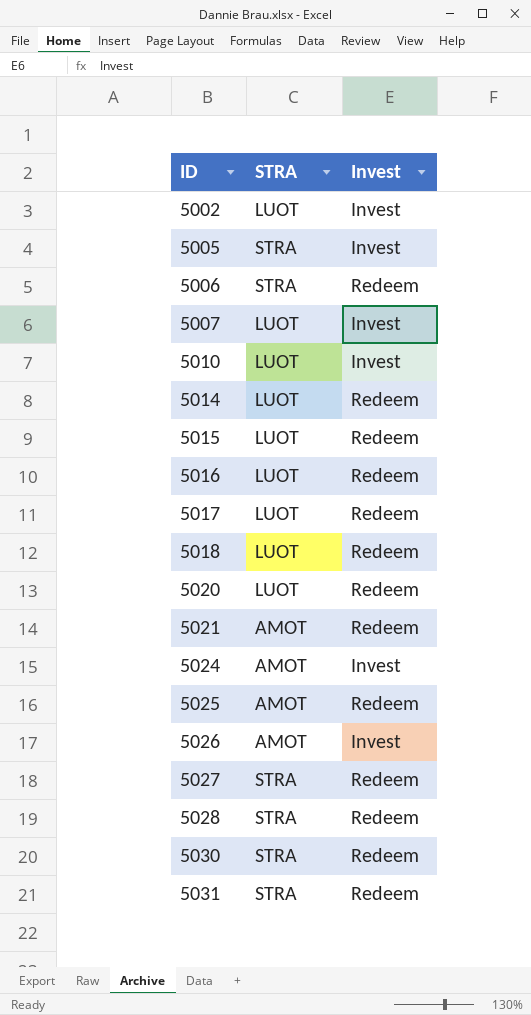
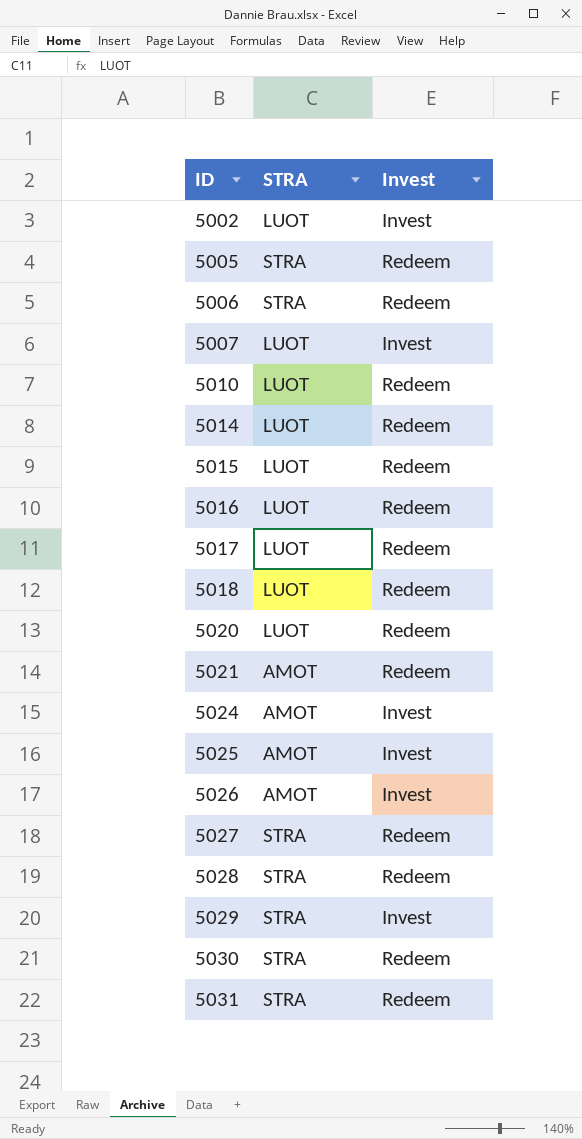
5005 | Invest: Invest -> Redeem
5010 | Invest: Invest -> Redeem
5025 | Invest: Redeem -> Invest
row 5029: none -> STRA | Invest

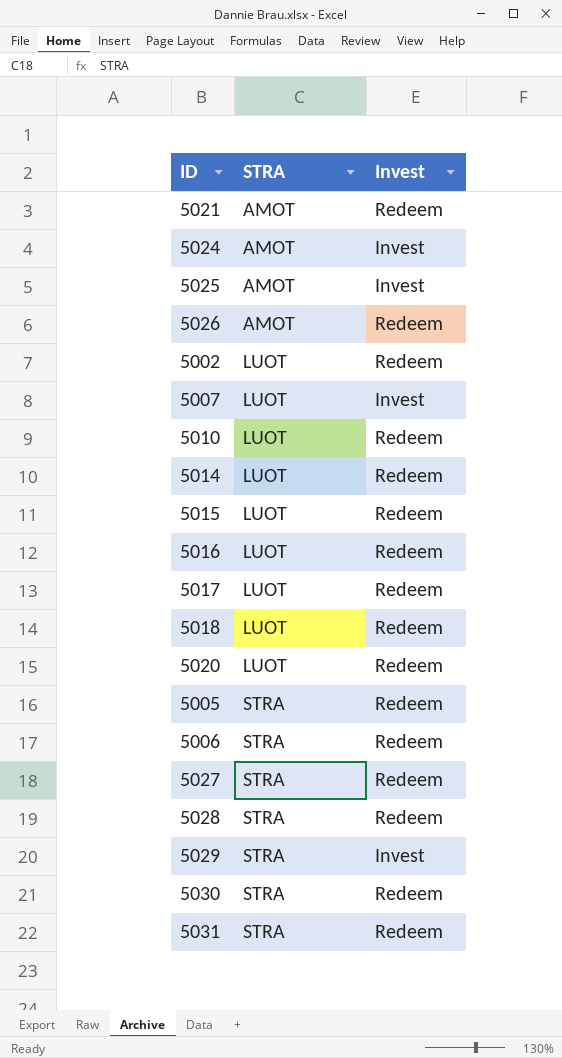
row order: ID ascending -> STRA ascending
5026 | Invest: Invest -> Redeem
5002 | Invest: Invest -> Redeem

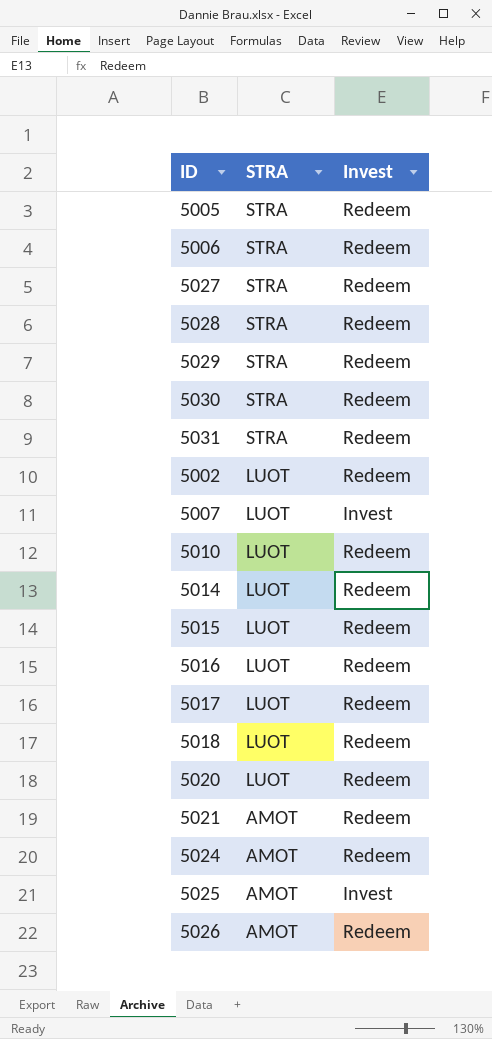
row order: STRA ascending -> STRA descending
5029 | Invest: Invest -> Redeem
5024 | Invest: Invest -> Redeem

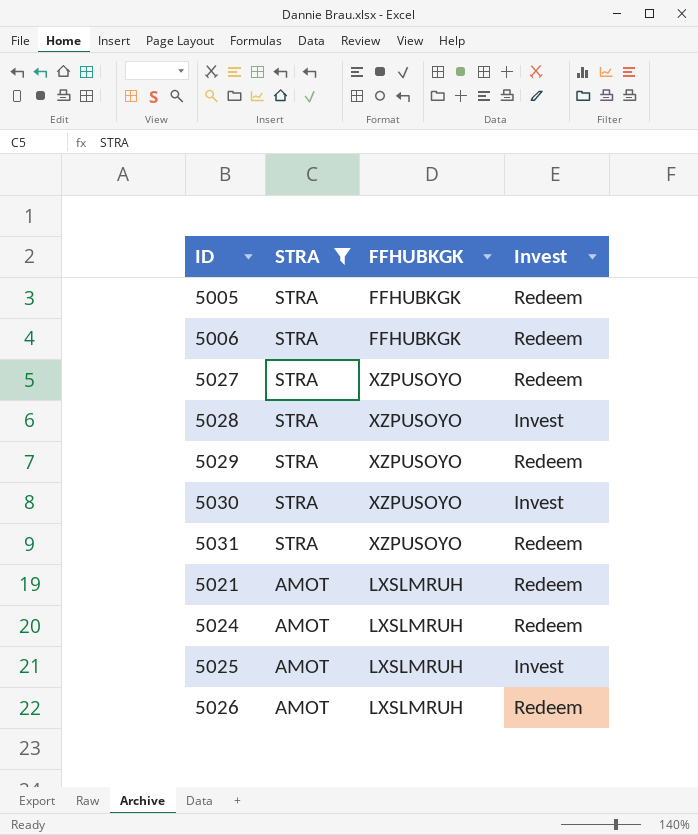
filter: none -> STRA != LUOT
column FFHUBKGK | position: none -> 3
5028 | Invest: Redeem -> Invest
5030 | Invest: Redeem -> Invest

